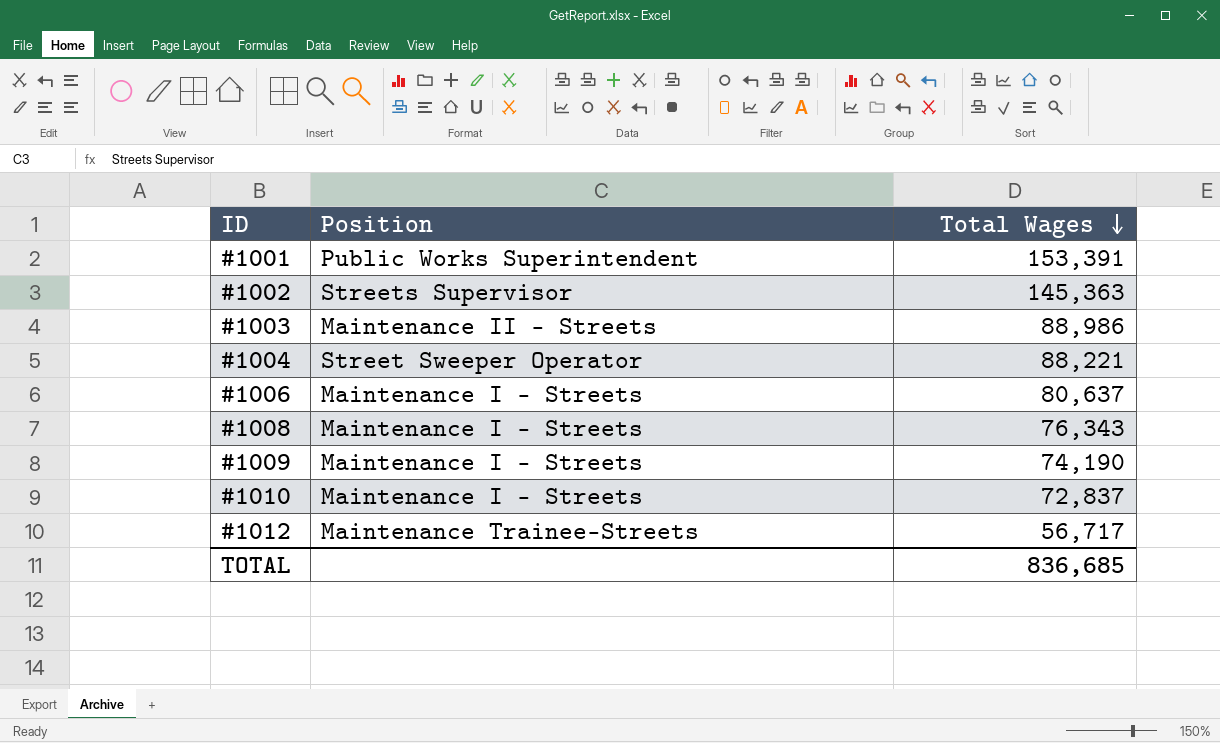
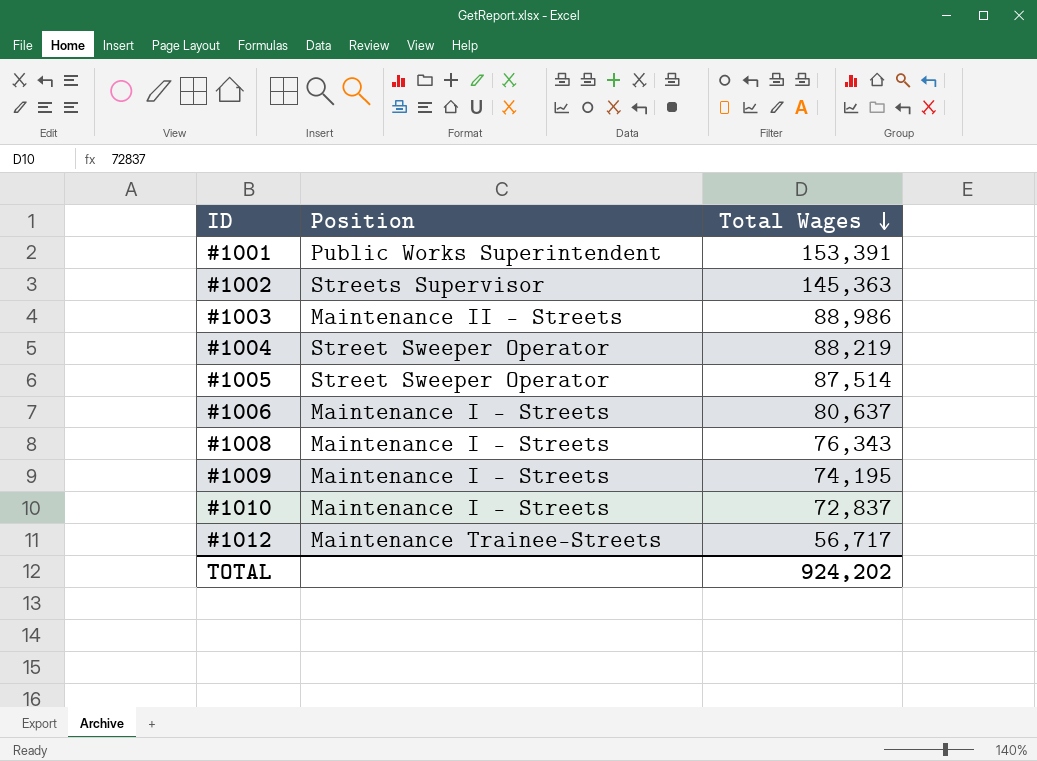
#1004 | Total Wages: 88,221 -> 88,219
row #1005: none -> Street Sweeper Operator | 87,514
#1009 | Total Wages: 74,190 -> 74,195
TOTAL | Total Wages: 836,685 -> 924,202

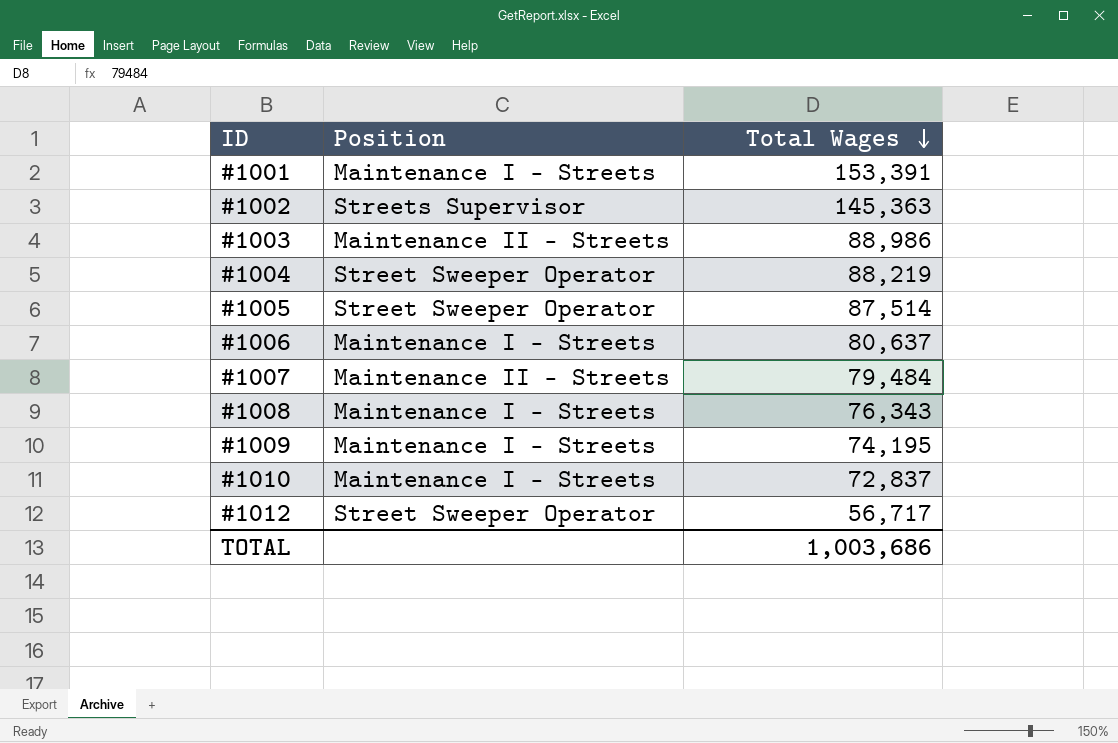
#1001 | Position: Public Works Superintendent -> Maintenance I - Streets
row #1007: none -> Maintenance II - Streets | 79,484
#1012 | Position: Maintenance Trainee-Streets -> Street Sweeper Operator
TOTAL | Total Wages: 924,202 -> 1,003,686

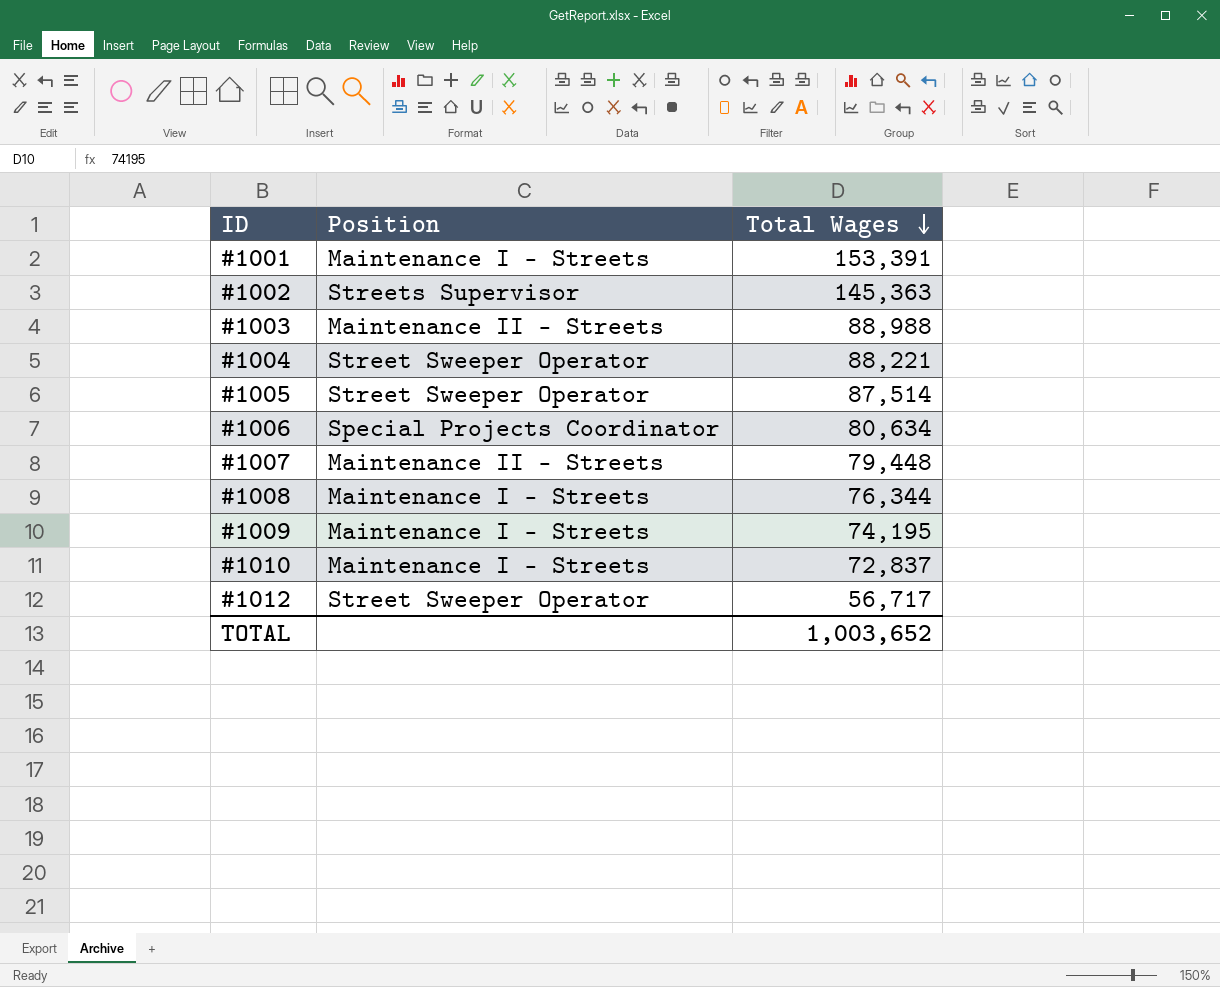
#1003 | Total Wages: 88,986 -> 88,988
#1004 | Total Wages: 88,219 -> 88,221
#1006 | Position: Maintenance I - Streets -> Special Projects Coordinator
#1006 | Total Wages: 80,637 -> 80,634
#1007 | Total Wages: 79,484 -> 79,448
#1008 | Total Wages: 76,343 -> 76,344
TOTAL | Total Wages: 1,003,686 -> 1,003,652

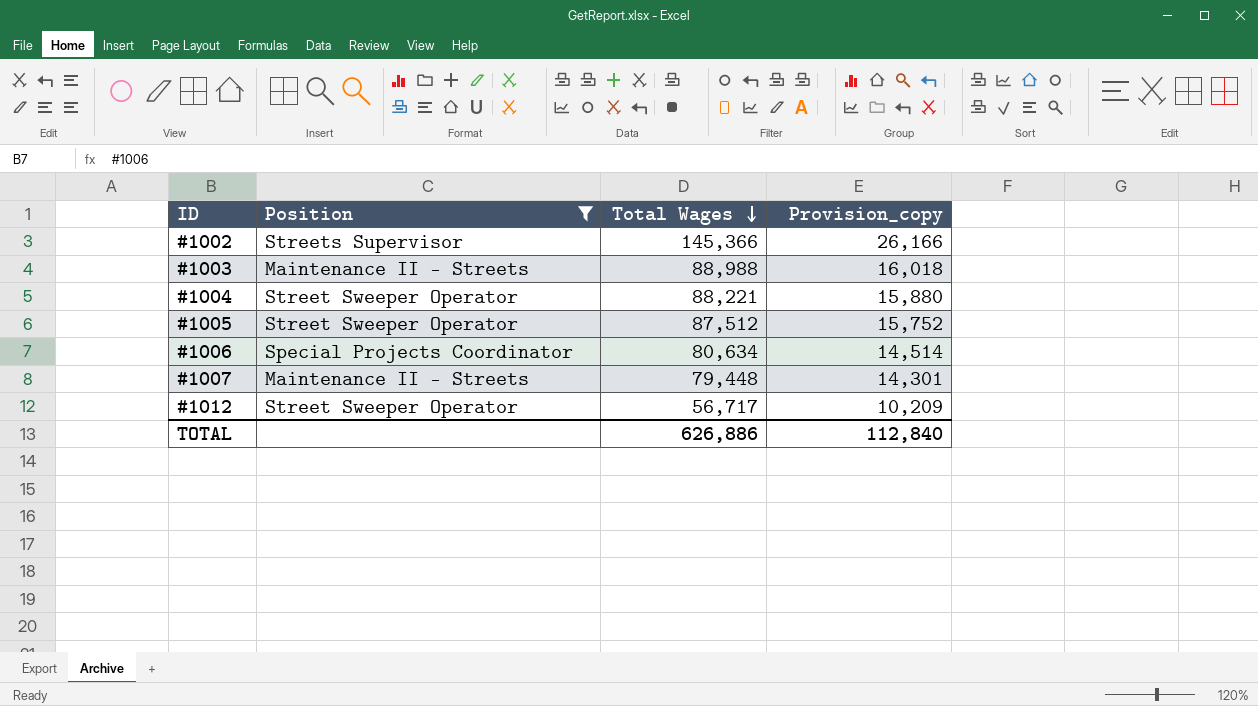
filter: none -> Position != Maintenance I - Streets
column Provision_copy | formula: none -> [Total Wages] * 0.18
#1002 | Total Wages: 145,363 -> 145,366
#1005 | Total Wages: 87,514 -> 87,512
TOTAL | Total Wages: 1,003,652 -> 626,886

